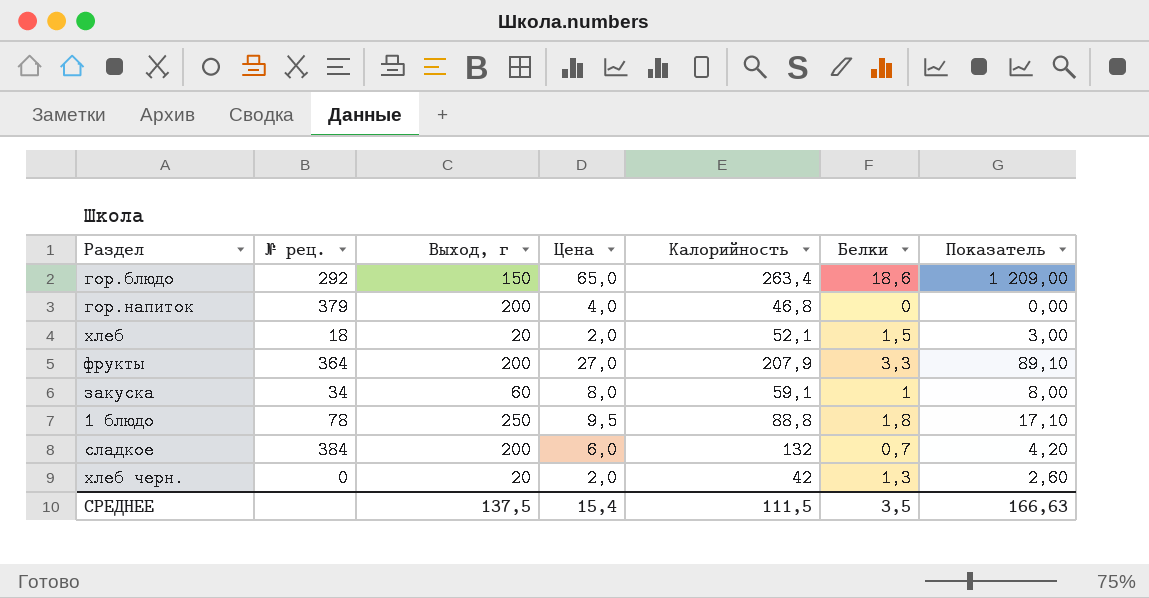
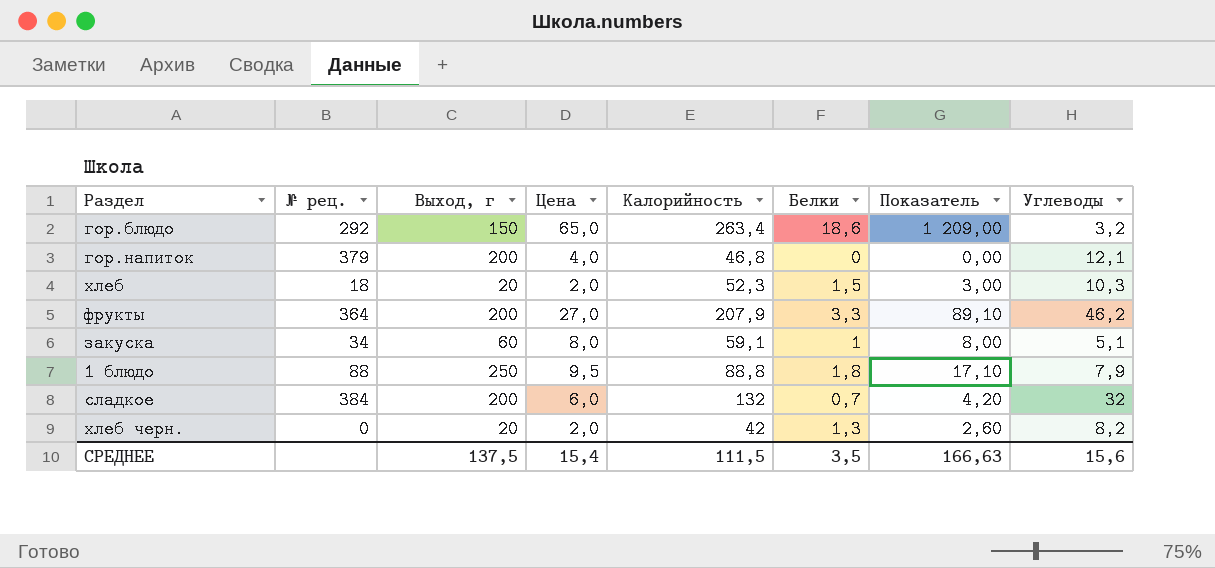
column Углеводы | position: none -> 8
хлеб | Калорийность: 52,1 -> 52,3
1 блюдо | № рец.: 78 -> 88

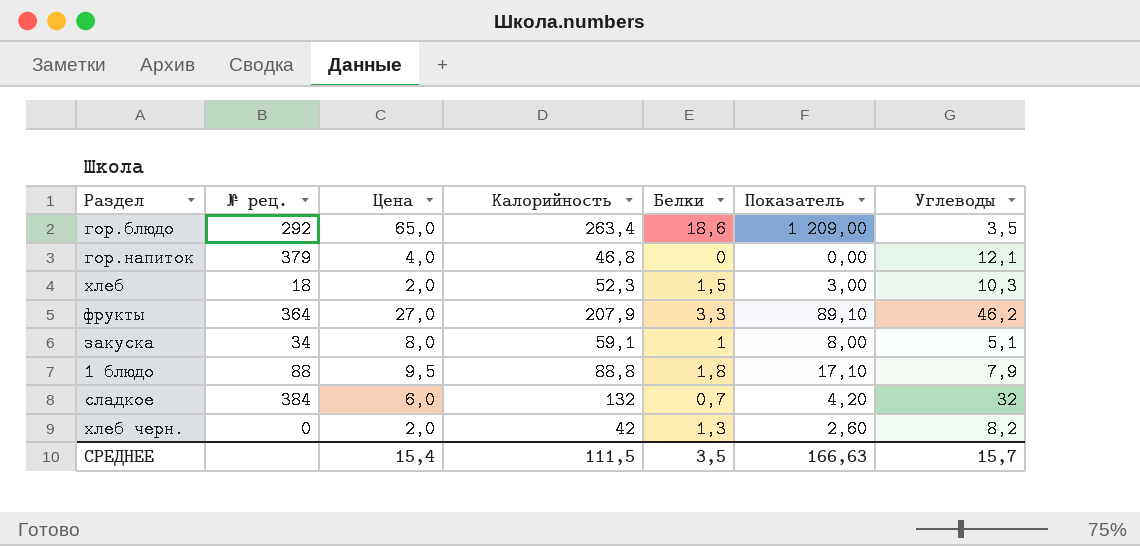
column Выход, г | position: 3 -> none
гор.блюдо | Углеводы: 3,2 -> 3,5
СРЕДНЕЕ | Углеводы: 15,6 -> 15,7

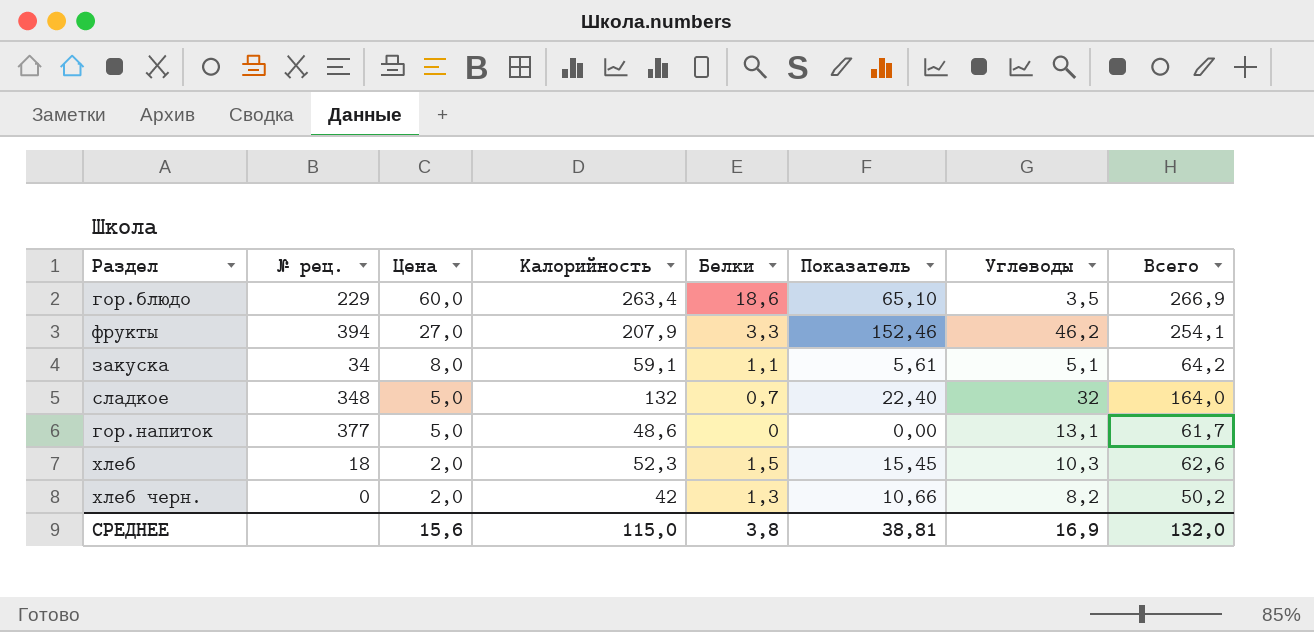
row order: none -> Цена descending
column Показатель | formula: [Цена] * [Белки] -> [Белки] * [Углеводы]
column Всего | formula: none -> [Калорийность] + [Углеводы]
row 1 блюдо: 88 | 9,5 | 88,8 | 1,8 | 17,10 | 7,9 -> none
гор.блюдо | № рец.: 292 -> 229
гор.блюдо | Цена: 65,0 -> 60,0
фрукты | № рец.: 364 -> 394
закуска | Белки: 1 -> 1,1
сладкое | № рец.: 384 -> 348
сладкое | Цена: 6,0 -> 5,0
гор.напиток | № рец.: 379 -> 377
гор.напиток | Цена: 4,0 -> 5,0
гор.напиток | Калорийность: 46,8 -> 48,6
гор.напиток | Углеводы: 12,1 -> 13,1
СРЕДНЕЕ | Цена: 15,4 -> 15,6
СРЕДНЕЕ | Калорийность: 111,5 -> 115,0
СРЕДНЕЕ | Белки: 3,5 -> 3,8
СРЕДНЕЕ | Показатель: 166,63 -> 38,81
СРЕДНЕЕ | Углеводы: 15,7 -> 16,9

